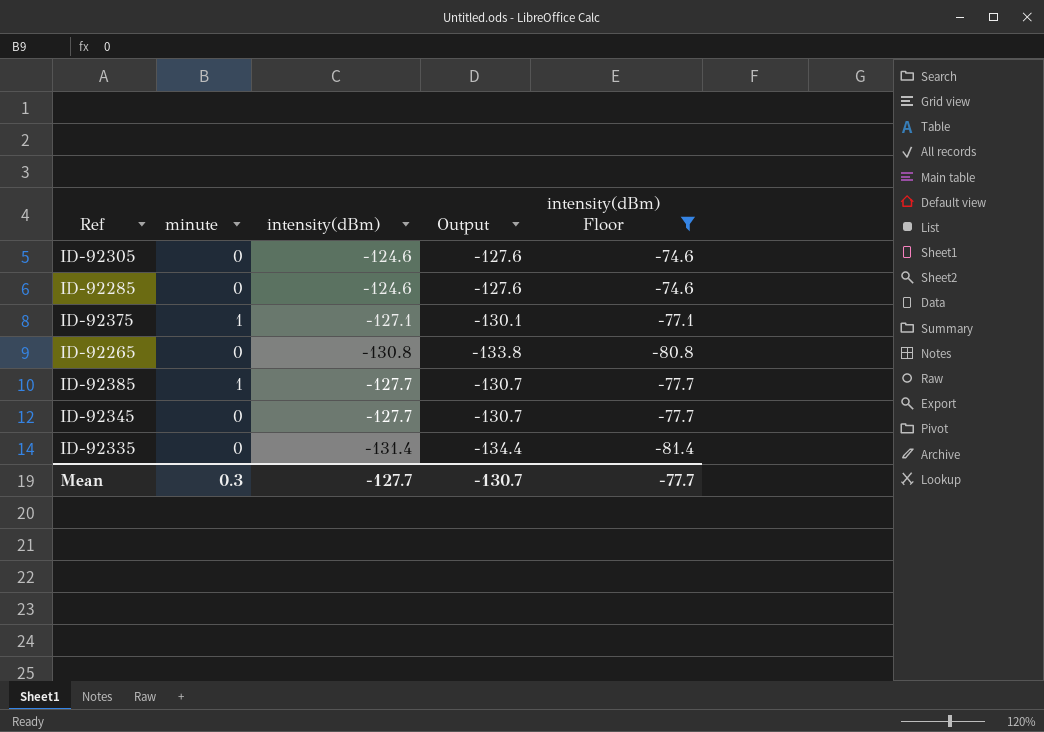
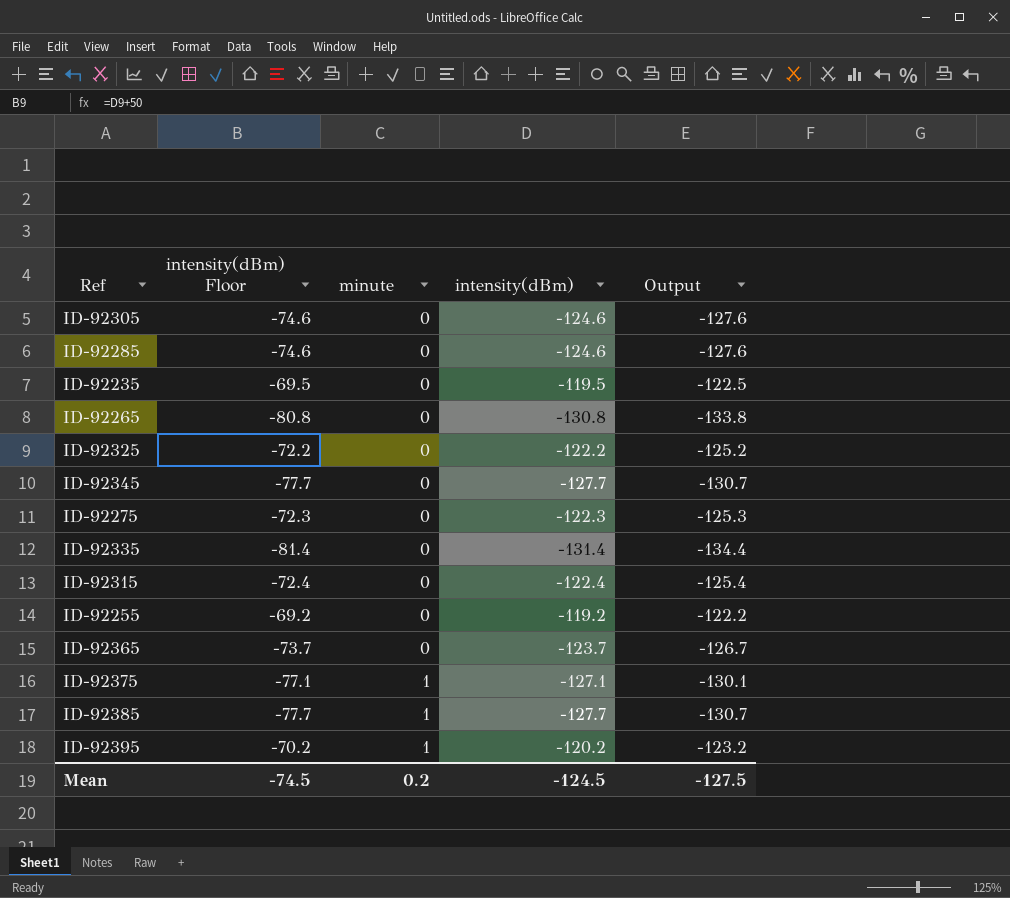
filter: intensity(dBm) Floor <= -74.6 -> none
row order: none -> minute ascending
column intensity(dBm) Floor | position: 5 -> 2
Mean | intensity(dBm) Floor: -77.7 -> -74.5
Mean | minute: 0.3 -> 0.2
Mean | intensity(dBm): -127.7 -> -124.5
Mean | Output: -130.7 -> -127.5

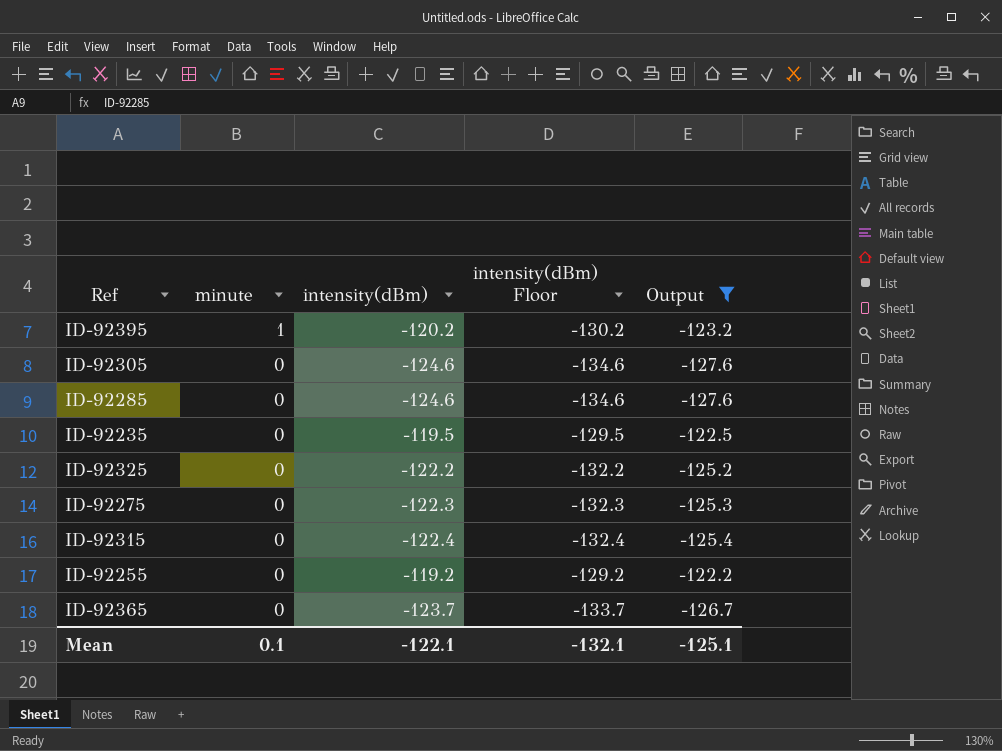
filter: none -> Output >= -127.6
row order: minute ascending -> minute descending
column intensity(dBm) Floor | formula: [intensity(dBm)] + 50 -> [intensity(dBm)] - 10
column intensity(dBm) Floor | position: 2 -> 4
Mean | minute: 0.2 -> 0.1
Mean | intensity(dBm): -124.5 -> -122.1
Mean | intensity(dBm) Floor: -74.5 -> -132.1
Mean | Output: -127.5 -> -125.1

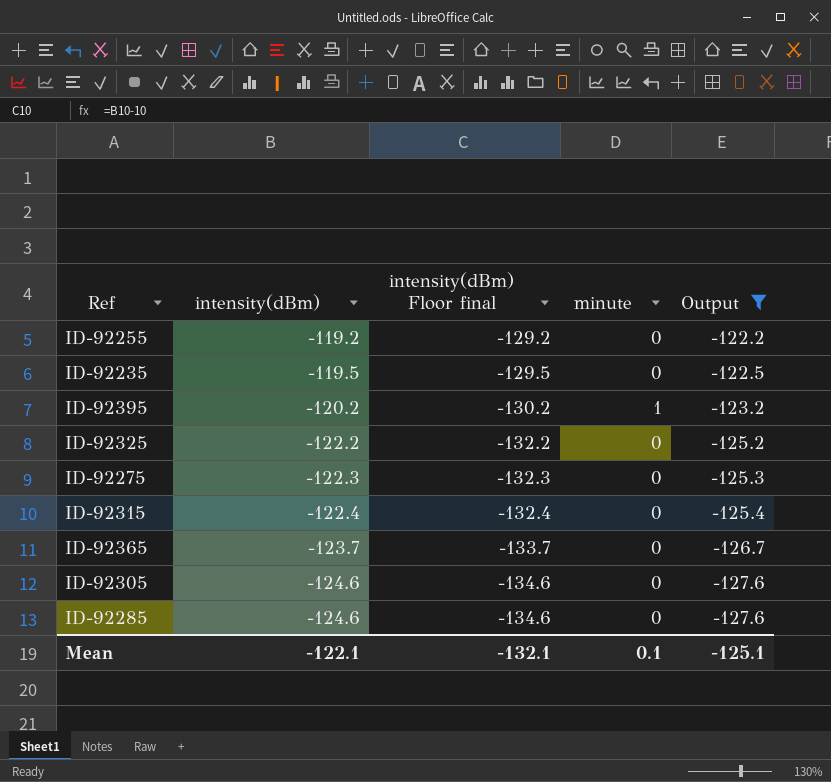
row order: minute descending -> intensity(dBm) descending
column name: intensity(dBm) Floor -> intensity(dBm) Floor final
column minute | position: 2 -> 4

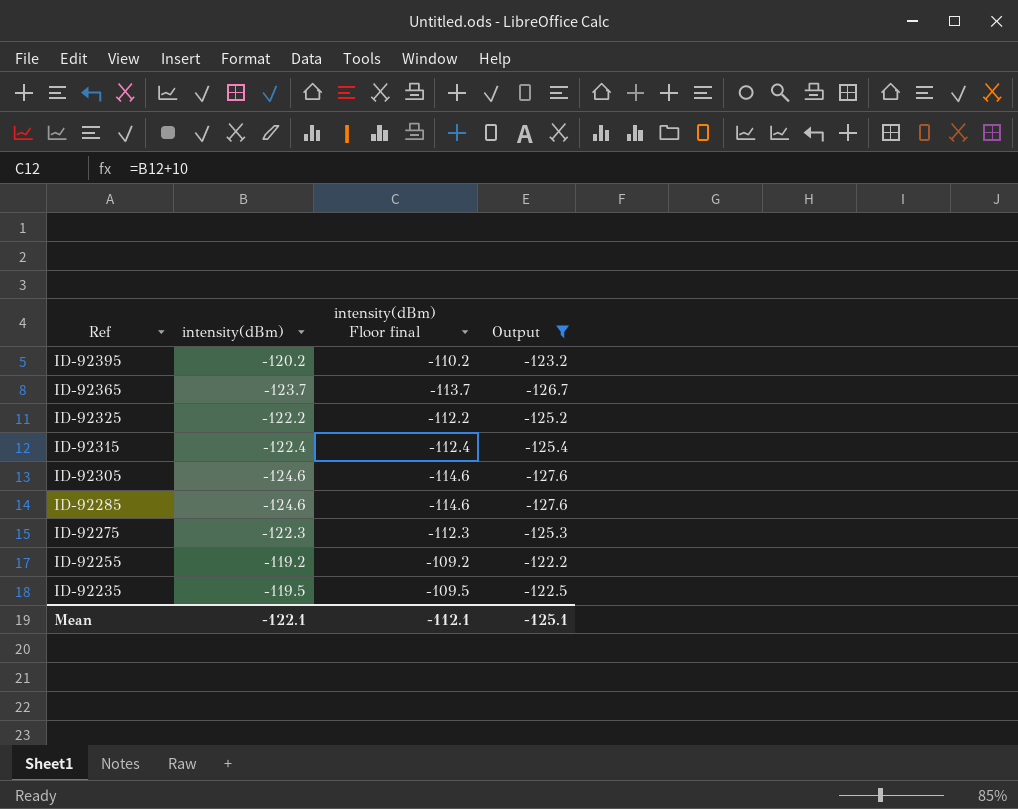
row order: intensity(dBm) descending -> Ref descending
column minute | position: 4 -> none
column intensity(dBm) Floor final | formula: [intensity(dBm)] - 10 -> [intensity(dBm)] + 10
Mean | intensity(dBm) Floor final: -132.1 -> -112.1

